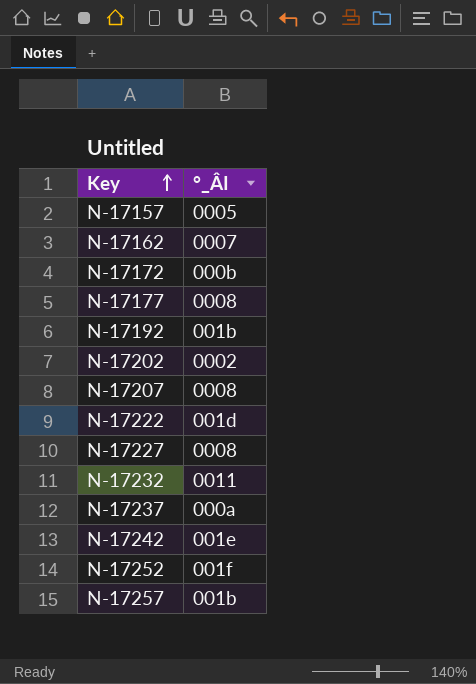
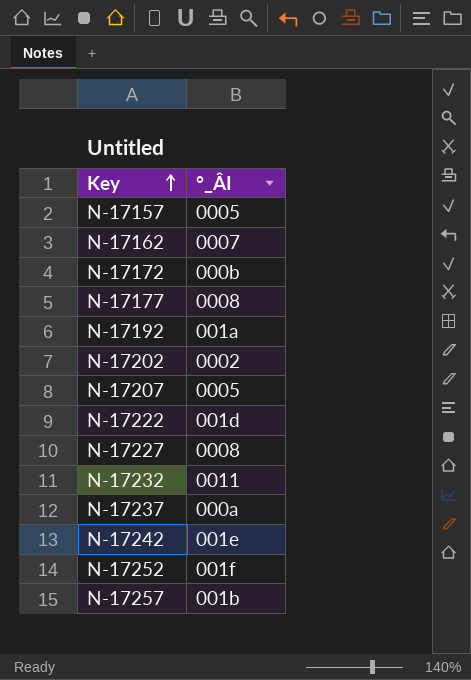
N-17192 | °_ÂI: 001b -> 001a
N-17207 | °_ÂI: 0008 -> 0005

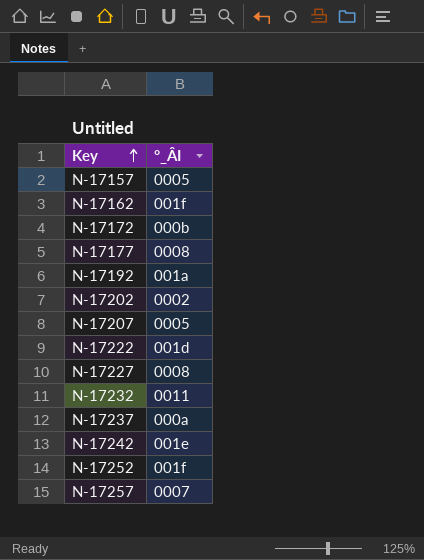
N-17162 | °_ÂI: 0007 -> 001f
N-17257 | °_ÂI: 001b -> 0007

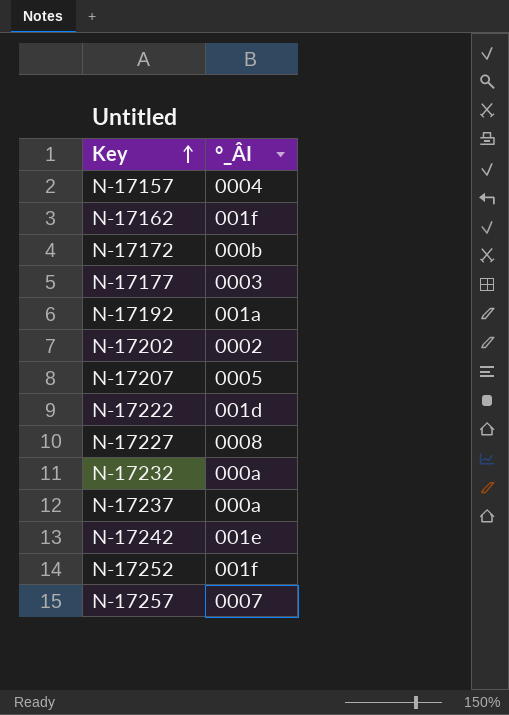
N-17157 | °_ÂI: 0005 -> 0004
N-17177 | °_ÂI: 0008 -> 0003
N-17232 | °_ÂI: 0011 -> 000a

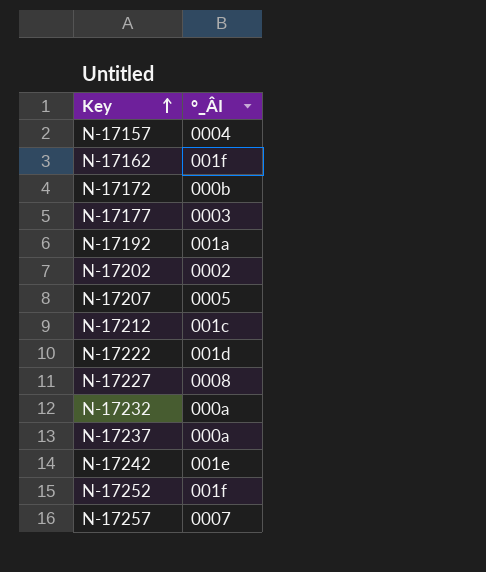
row N-17212: none -> 001c

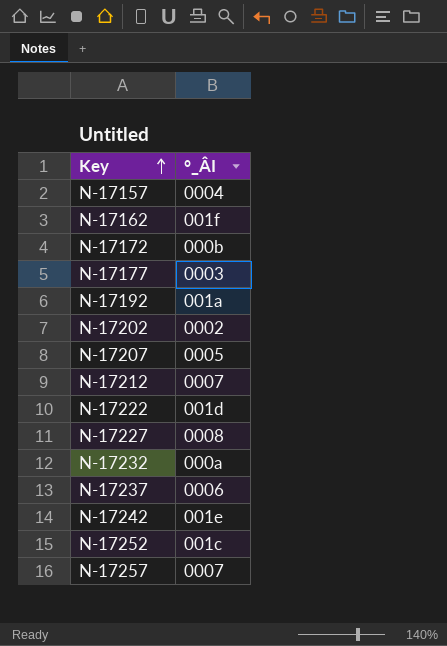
N-17212 | °_ÂI: 001c -> 0007
N-17237 | °_ÂI: 000a -> 0006
N-17252 | °_ÂI: 001f -> 001c

